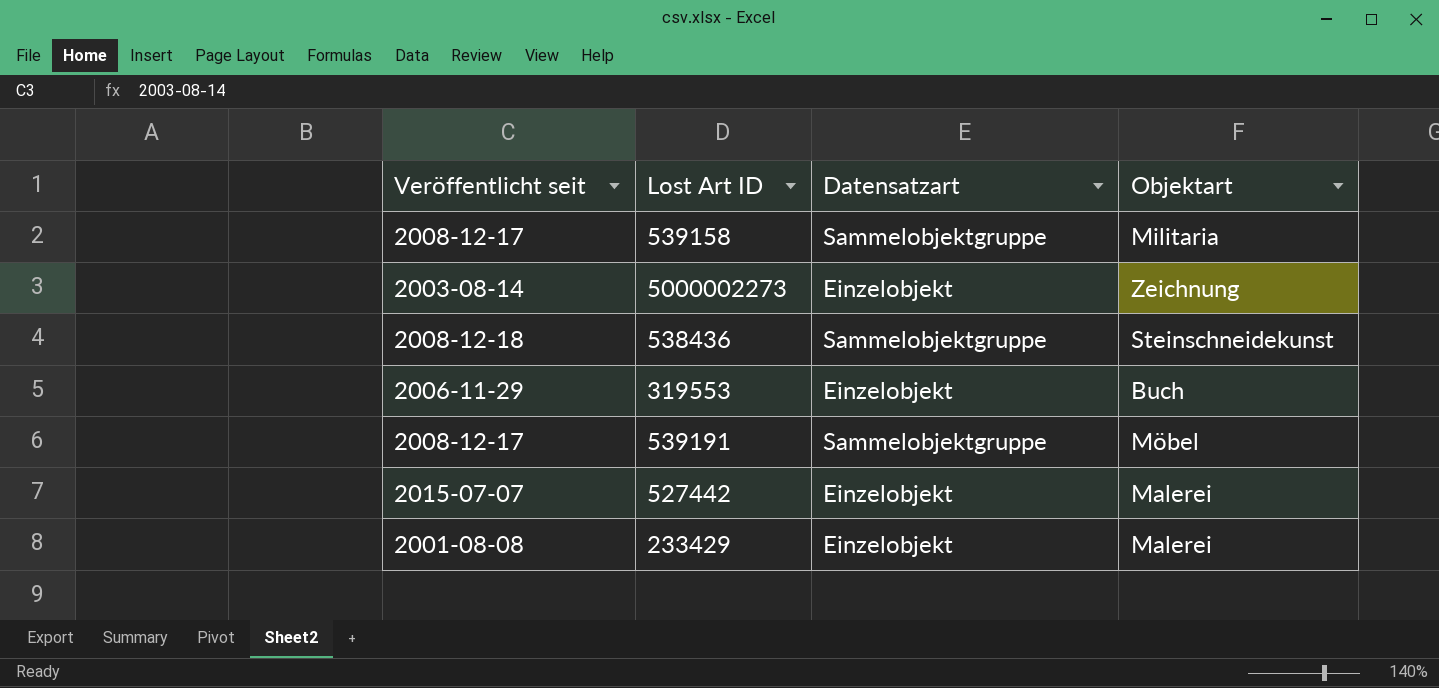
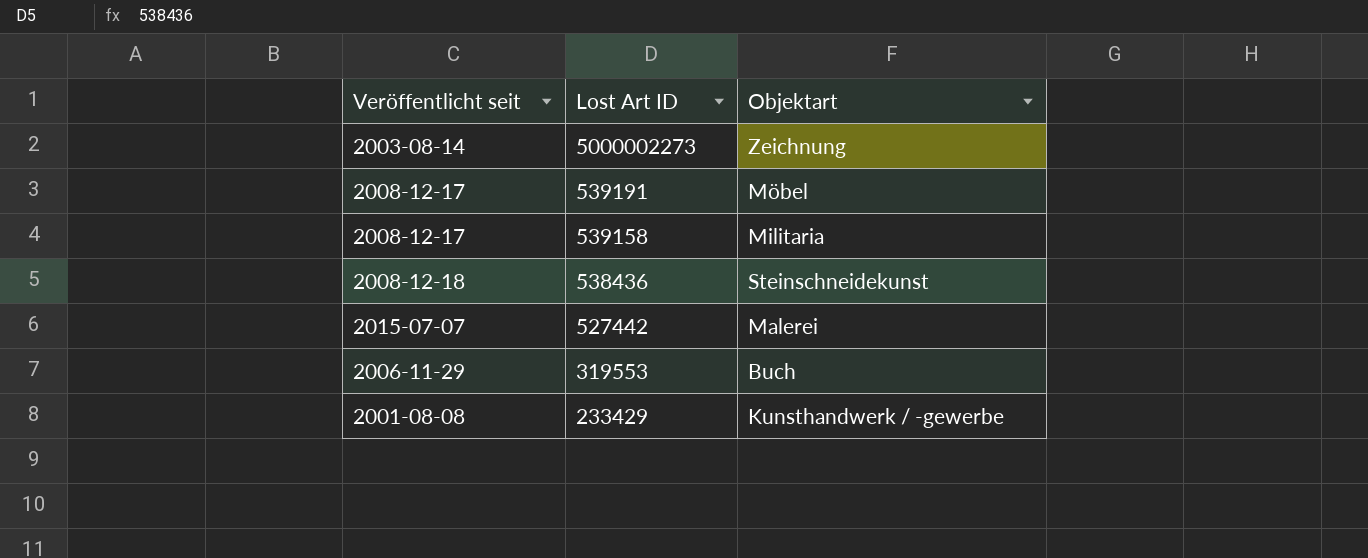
row order: none -> Lost Art ID descending
column Datensatzart | position: 3 -> none
233429 | Objektart: Malerei -> Kunsthandwerk / -gewerbe

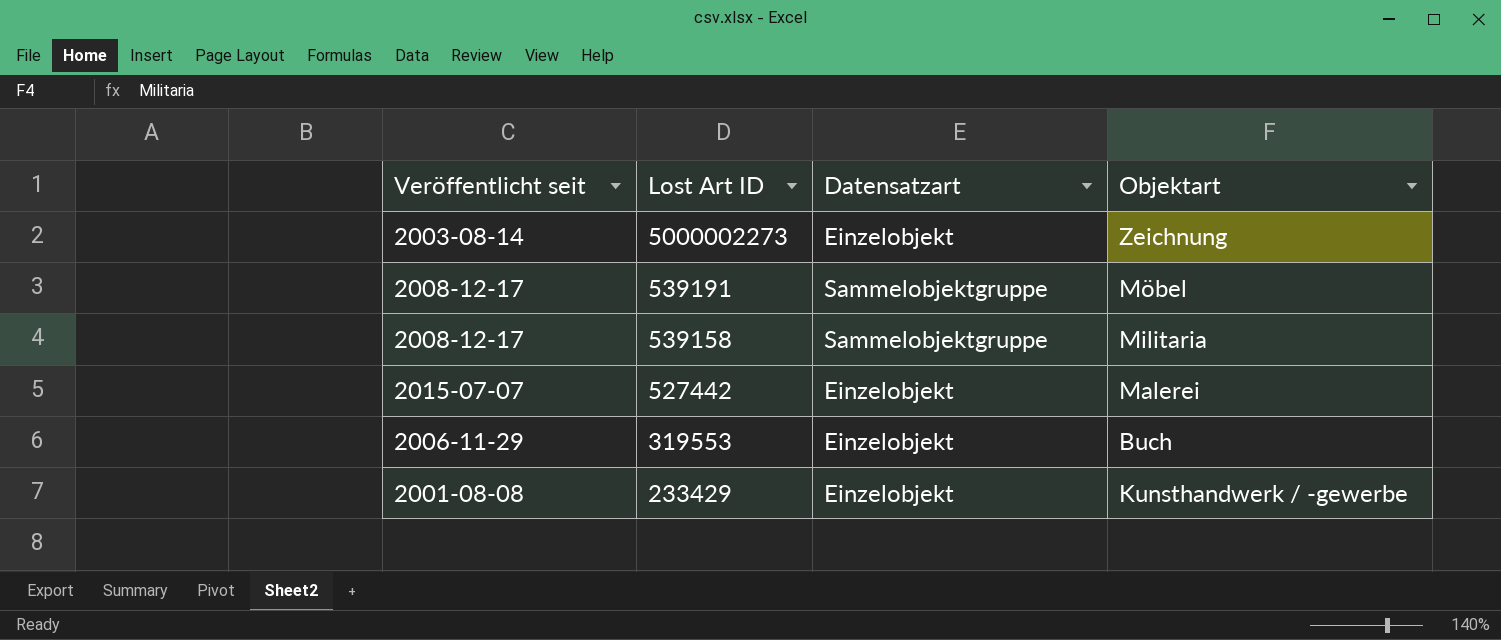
column Datensatzart | position: none -> 3
row 538436: 2008-12-18 | Steinschneidekunst -> none

